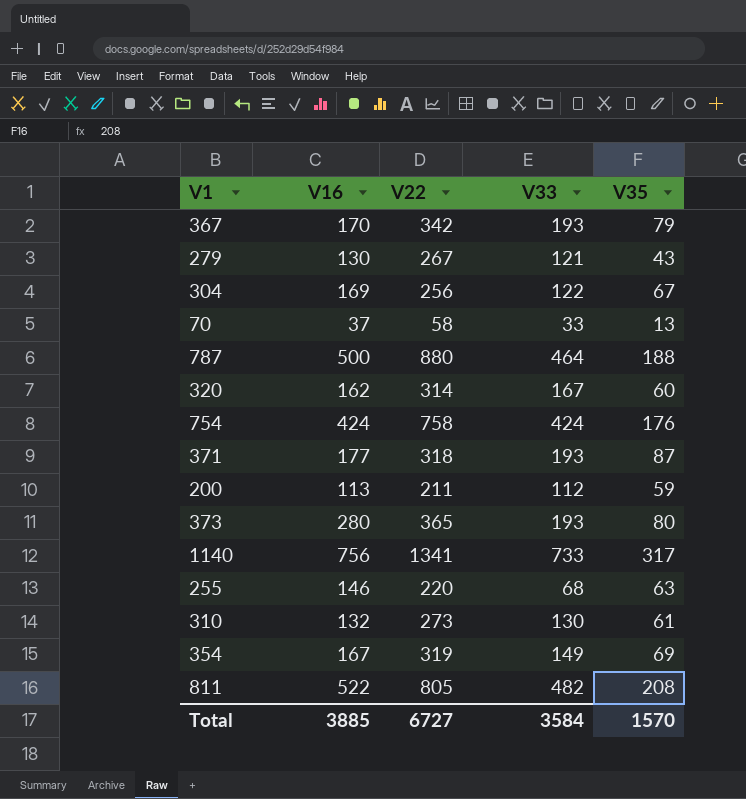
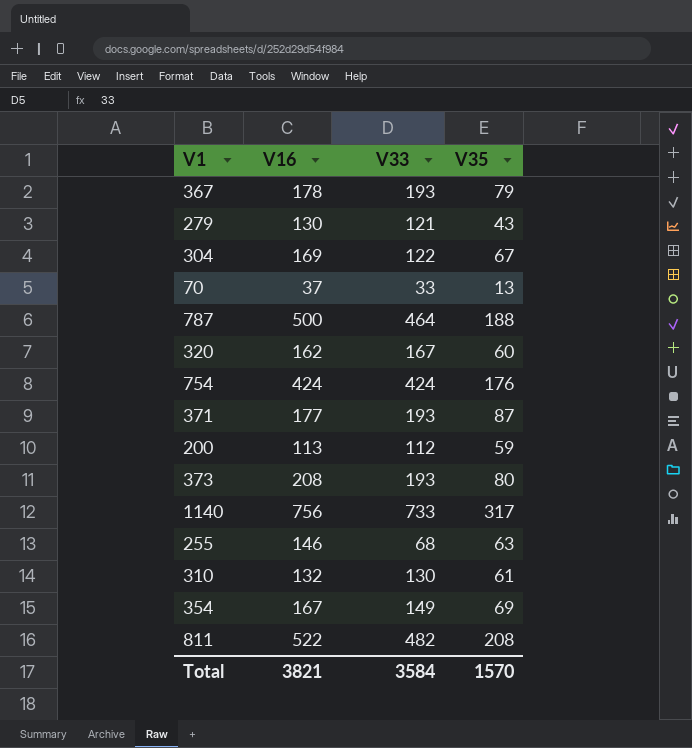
column V22 | position: 3 -> none
367 | V16: 170 -> 178
373 | V16: 280 -> 208
Total | V16: 3885 -> 3821

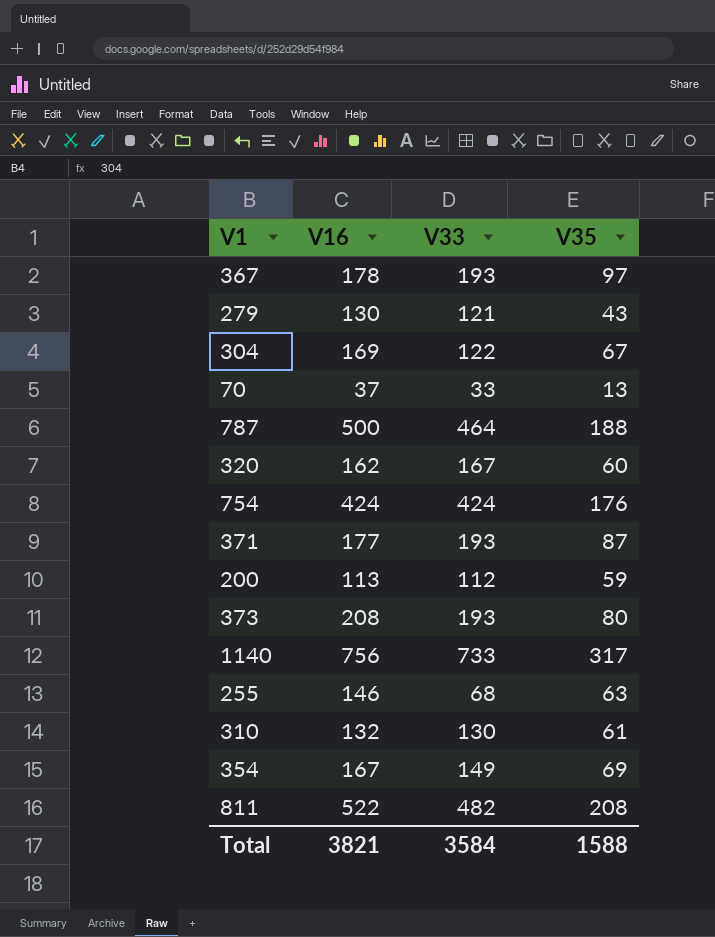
367 | V35: 79 -> 97
Total | V35: 1570 -> 1588

